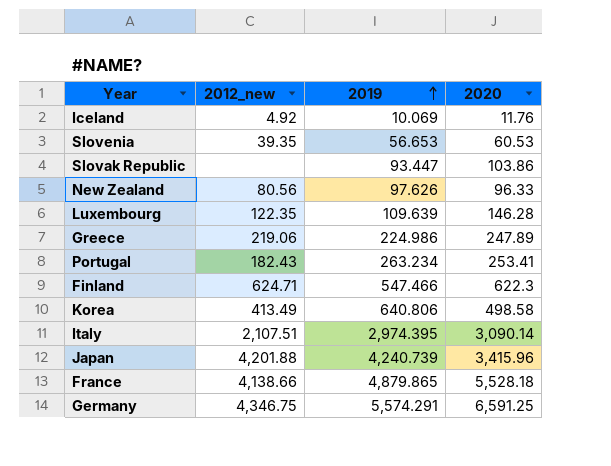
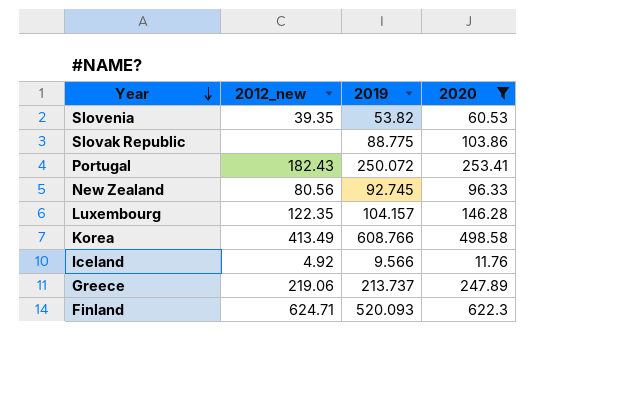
filter: none -> 2020 <= 622.3
row order: 2019 ascending -> Year descending
Slovenia | 2019: 56.653 -> 53.82
Slovak Republic | 2019: 93.447 -> 88.775
Portugal | 2019: 263.234 -> 250.072
New Zealand | 2019: 97.626 -> 92.745
Luxembourg | 2019: 109.639 -> 104.157
Korea | 2019: 640.806 -> 608.766
Iceland | 2019: 10.069 -> 9.566
Greece | 2019: 224.986 -> 213.737
Finland | 2019: 547.466 -> 520.093

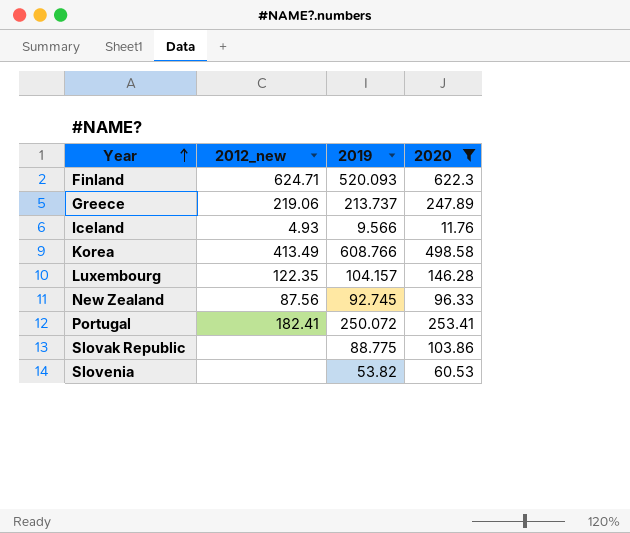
row order: Year descending -> Year ascending
Iceland | 2012_new: 4.92 -> 4.93
New Zealand | 2012_new: 80.56 -> 87.56
Portugal | 2012_new: 182.43 -> 182.41
Slovenia | 2012_new: 39.35 -> none

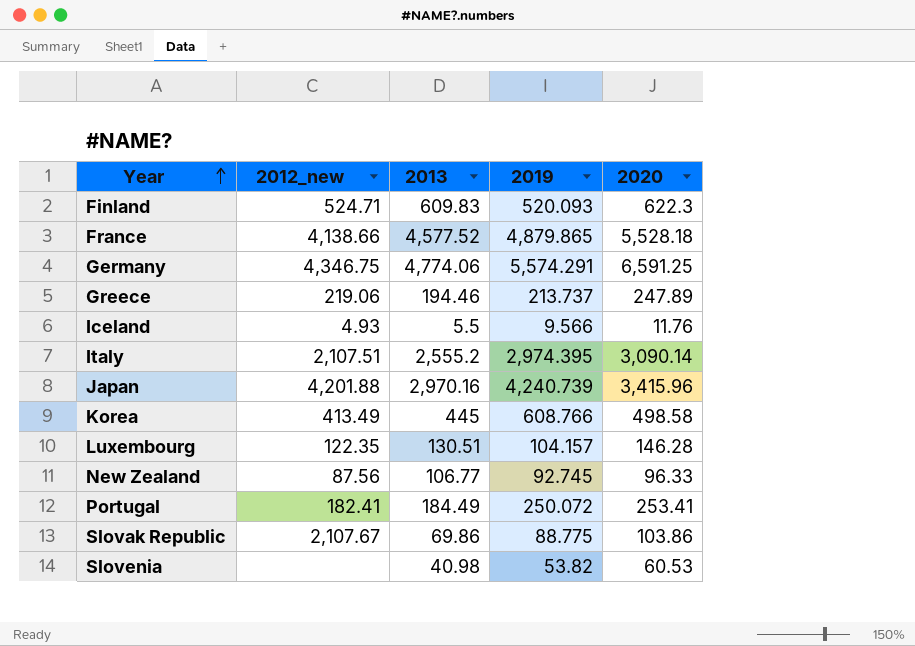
filter: 2020 <= 622.3 -> none
column 2013 | position: none -> 3
Finland | 2012_new: 624.71 -> 524.71
Slovak Republic | 2012_new: none -> 2,107.67

